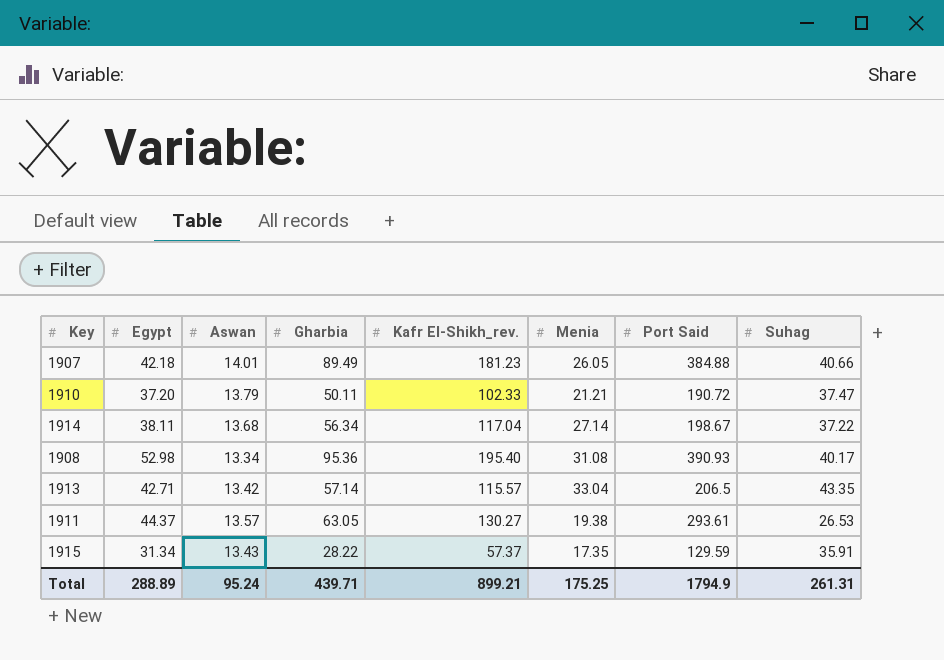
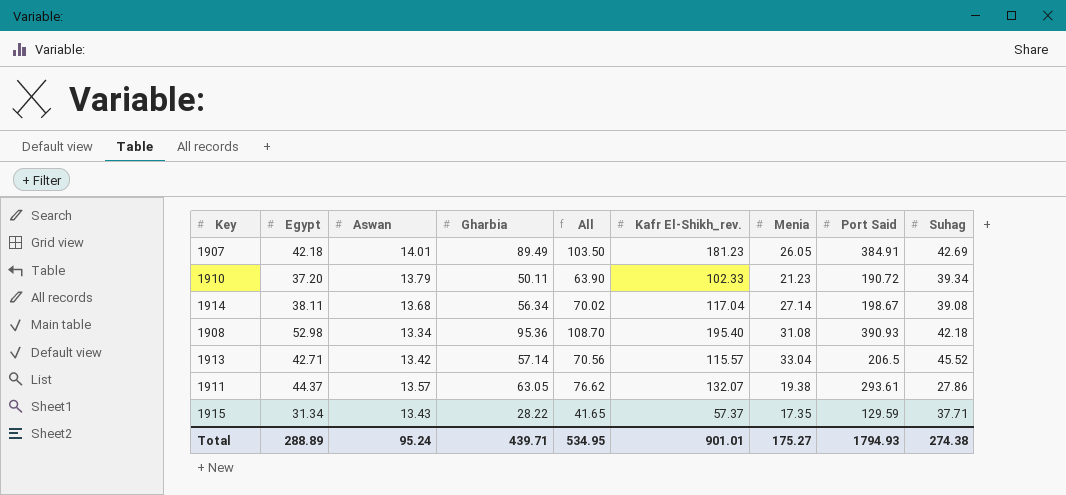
column All | formula: none -> [Aswan] + [Gharbia]
1907 | Port Said: 384.88 -> 384.91
1907 | Suhag: 40.66 -> 42.69
1910 | Menia: 21.21 -> 21.23
1910 | Suhag: 37.47 -> 39.34
1914 | Suhag: 37.22 -> 39.08
1908 | Suhag: 40.17 -> 42.18
1913 | Suhag: 43.35 -> 45.52
1911 | Kafr El-Shikh_rev.: 130.27 -> 132.07
1911 | Suhag: 26.53 -> 27.86
1915 | Suhag: 35.91 -> 37.71
Total | Kafr El-Shikh_rev.: 899.21 -> 901.01
Total | Menia: 175.25 -> 175.27
Total | Port Said: 1794.9 -> 1794.93
Total | Suhag: 261.31 -> 274.38

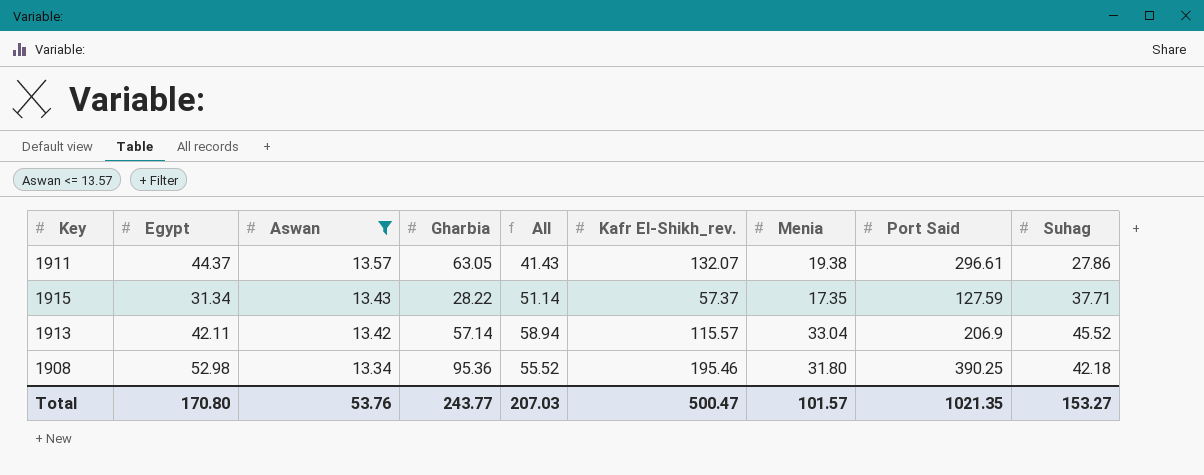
filter: none -> Aswan <= 13.57
row order: none -> Aswan descending
column All | formula: [Aswan] + [Gharbia] -> [Aswan] + [Suhag]
1911 | Port Said: 293.61 -> 296.61
1915 | Port Said: 129.59 -> 127.59
1913 | Egypt: 42.71 -> 42.11
1913 | Port Said: 206.5 -> 206.9
1908 | Kafr El-Shikh_rev.: 195.40 -> 195.46
1908 | Menia: 31.08 -> 31.80
1908 | Port Said: 390.93 -> 390.25
Total | Egypt: 288.89 -> 170.80
Total | Aswan: 95.24 -> 53.76
Total | Gharbia: 439.71 -> 243.77
Total | All: 534.95 -> 207.03
Total | Kafr El-Shikh_rev.: 901.01 -> 500.47
Total | Menia: 175.27 -> 101.57
Total | Port Said: 1794.93 -> 1021.35
Total | Suhag: 274.38 -> 153.27

